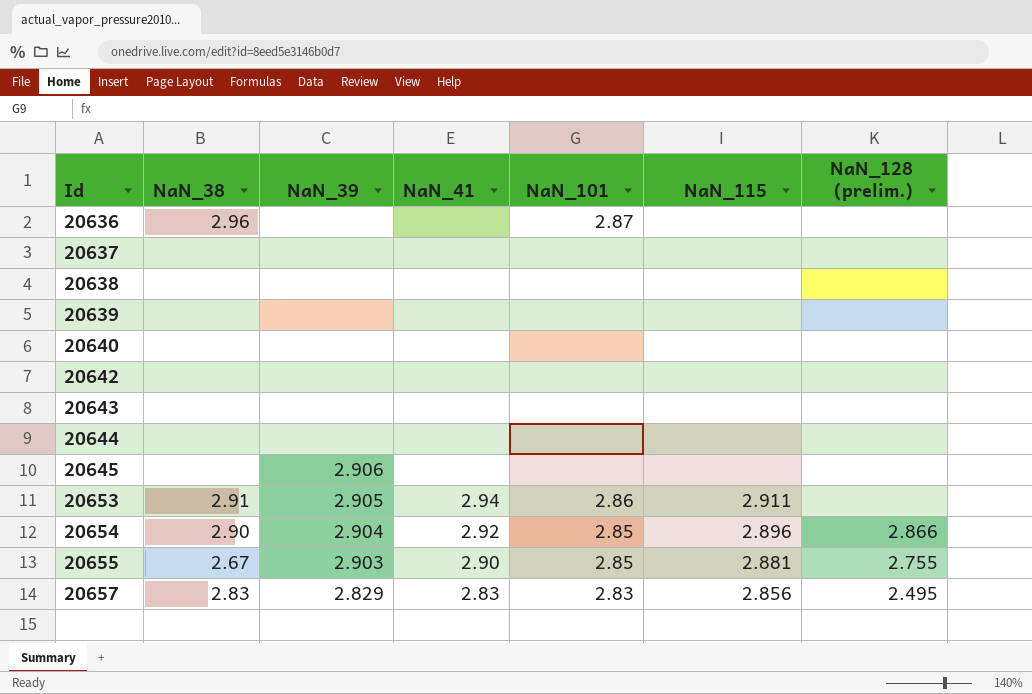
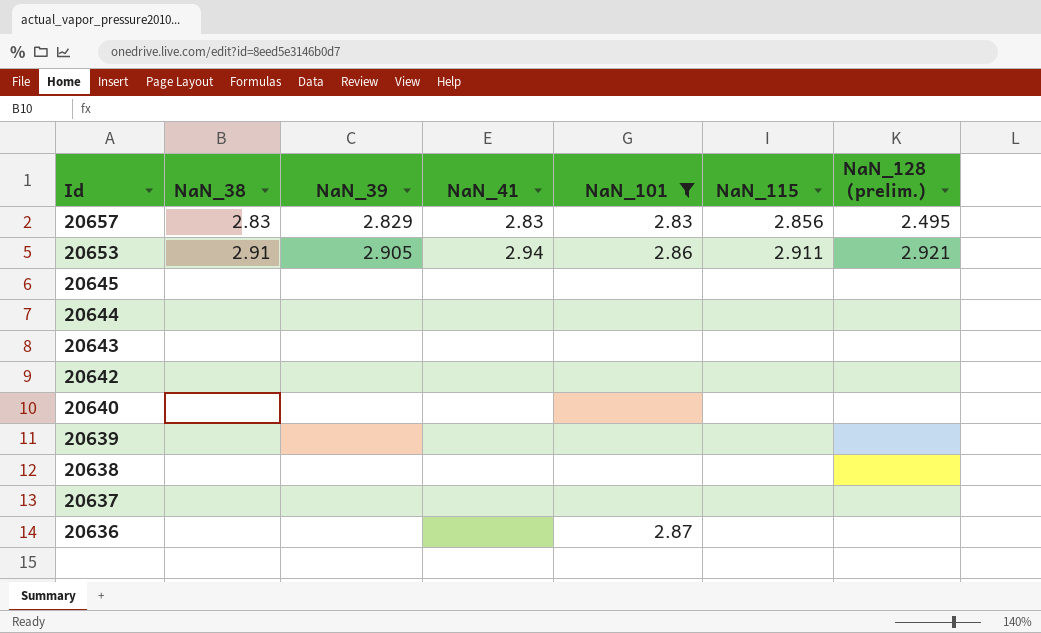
filter: none -> NaN_101 != 2.85
row order: Id ascending -> Id descending
20653 | NaN_128 (prelim.): none -> 2.921
20645 | NaN_39: 2.906 -> none
20636 | NaN_38: 2.96 -> none

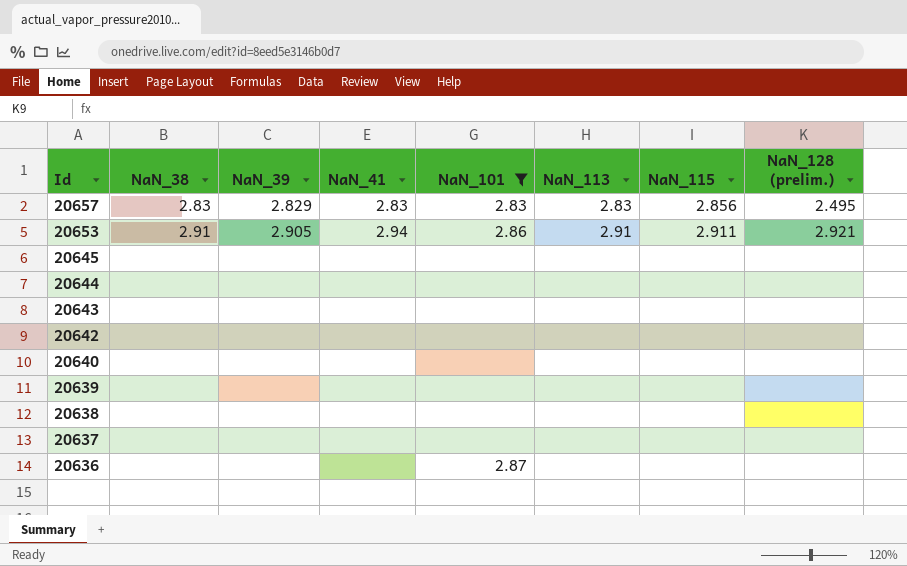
column NaN_113 | position: none -> 6

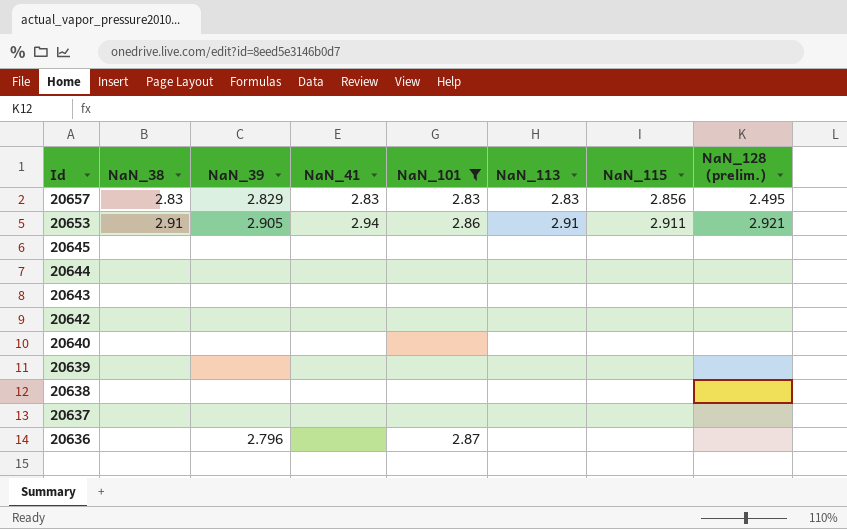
20636 | NaN_39: none -> 2.796

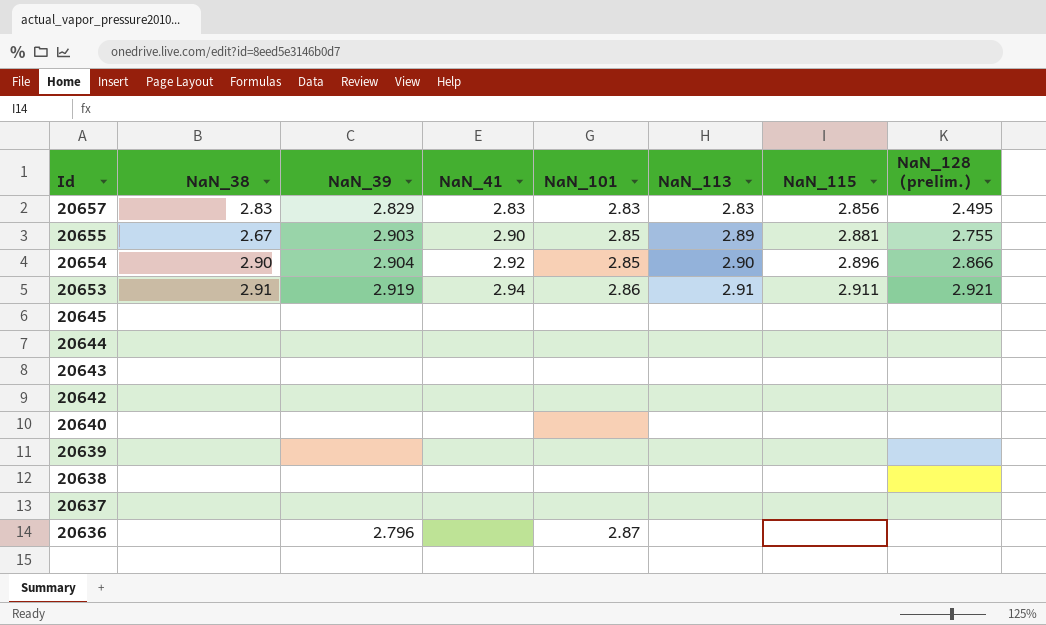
filter: NaN_101 != 2.85 -> none
20653 | NaN_39: 2.905 -> 2.919

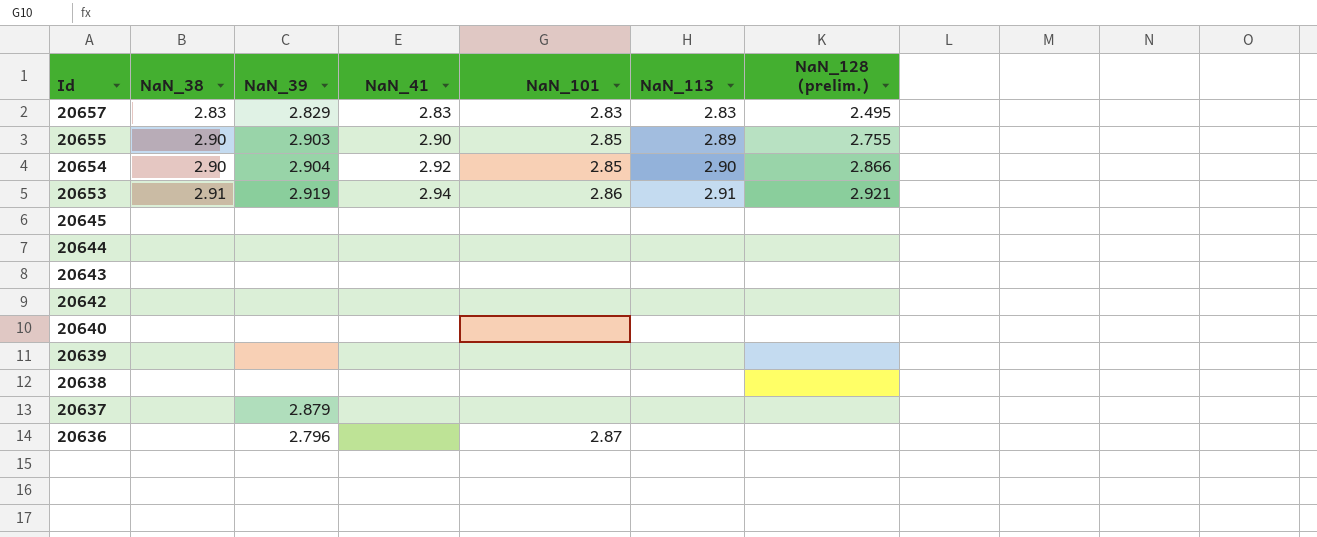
column NaN_115 | position: 7 -> none
20655 | NaN_38: 2.67 -> 2.90
20637 | NaN_39: none -> 2.879

